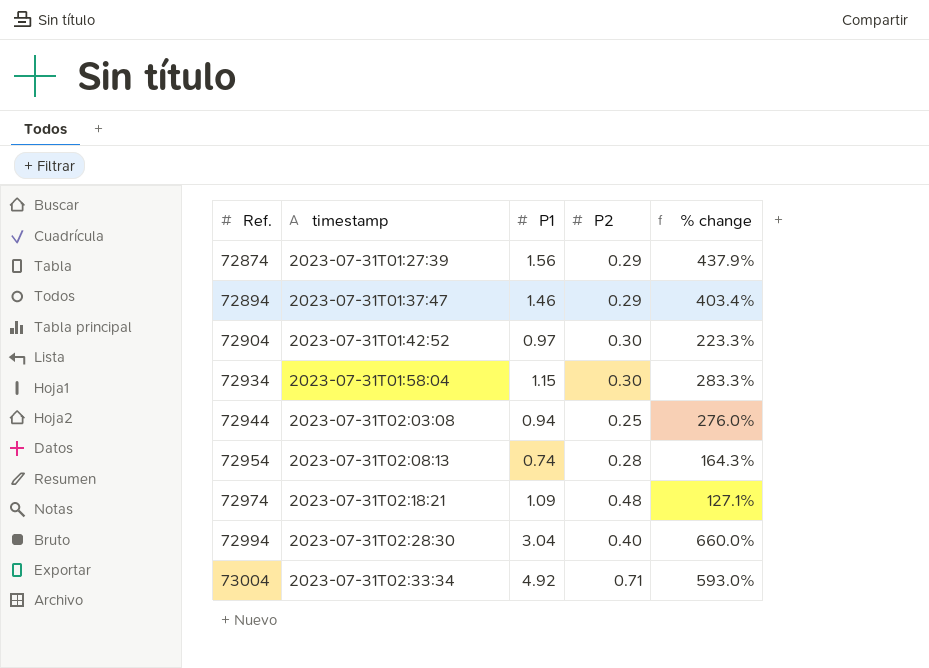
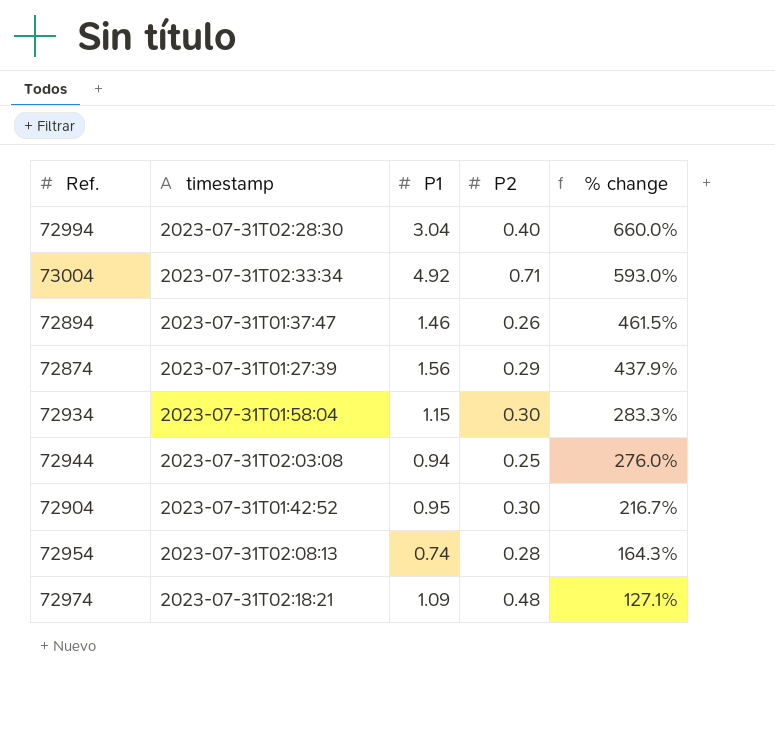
row order: Ref. ascending -> % change descending
72894 | P2: 0.29 -> 0.26
72894 | % change: 403.4% -> 461.5%
72904 | P1: 0.97 -> 0.95
72904 | % change: 223.3% -> 216.7%

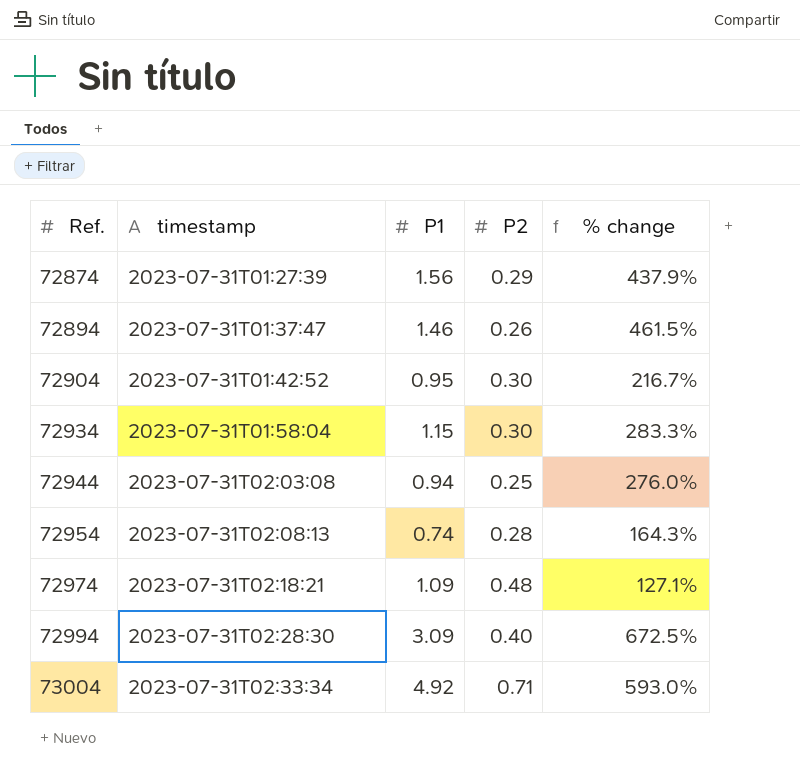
row order: % change descending -> Ref. ascending
72994 | P1: 3.04 -> 3.09
72994 | % change: 660.0% -> 672.5%

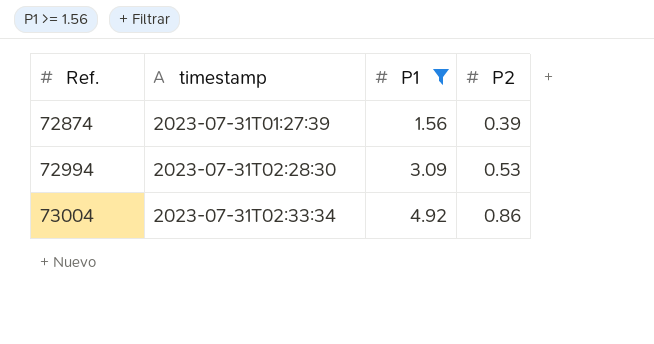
filter: none -> P1 >= 1.56
column % change | formula: ([P1] - [P2]) / [P2] -> none
72874 | P2: 0.29 -> 0.39
72994 | P2: 0.40 -> 0.53
73004 | P2: 0.71 -> 0.86

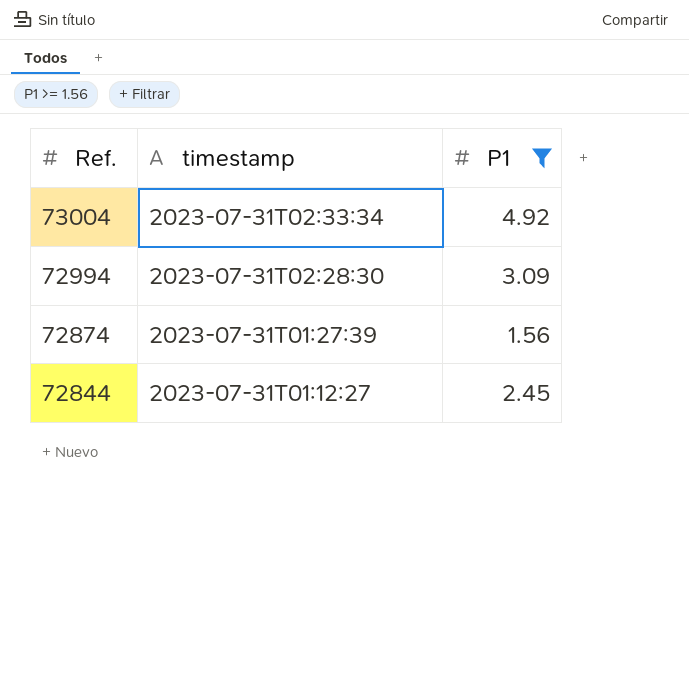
row order: Ref. ascending -> Ref. descending
column P2 | position: 4 -> none
row 72844: none -> 2023-07-31T01:12:27 | 2.45

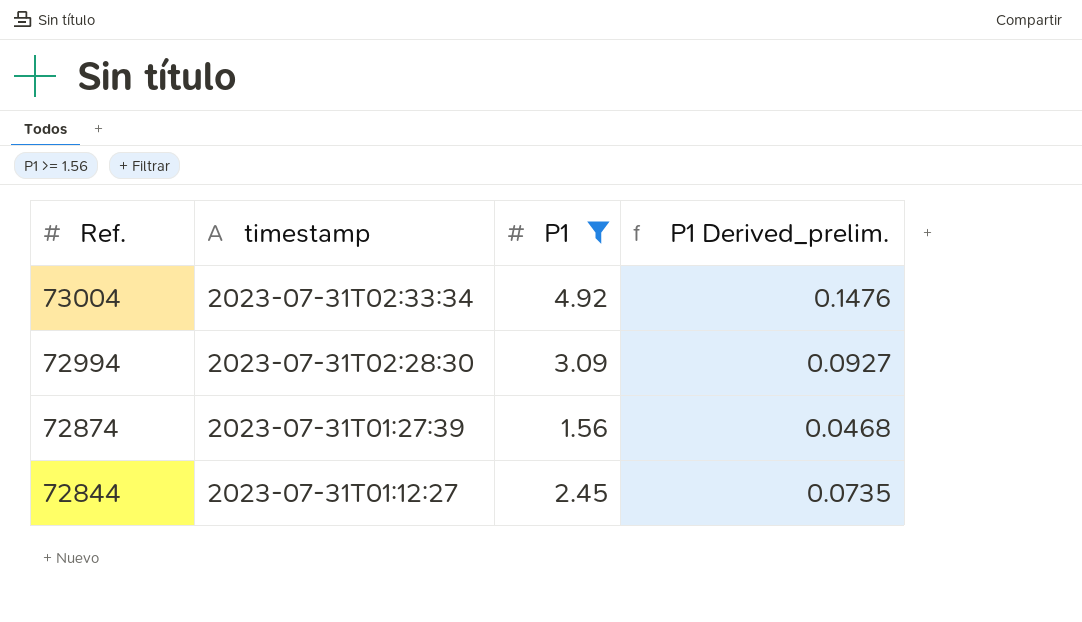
column P1 Derived_prelim. | formula: none -> [P1] * 0.03

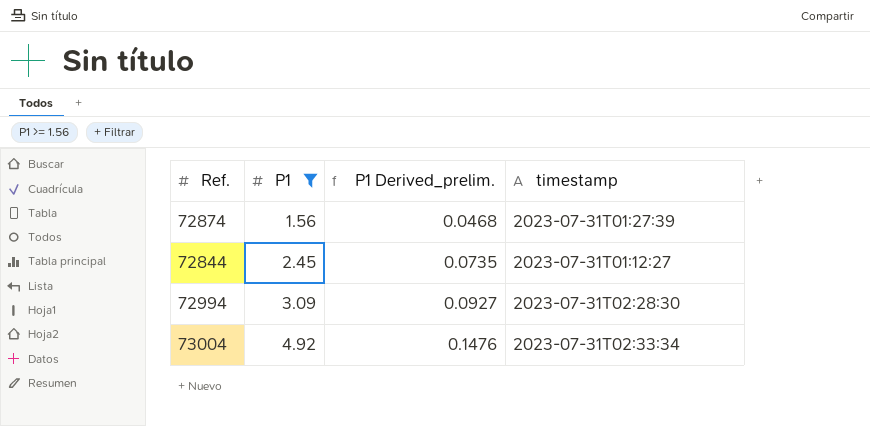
row order: Ref. descending -> P1 ascending
column timestamp | position: 2 -> 4

